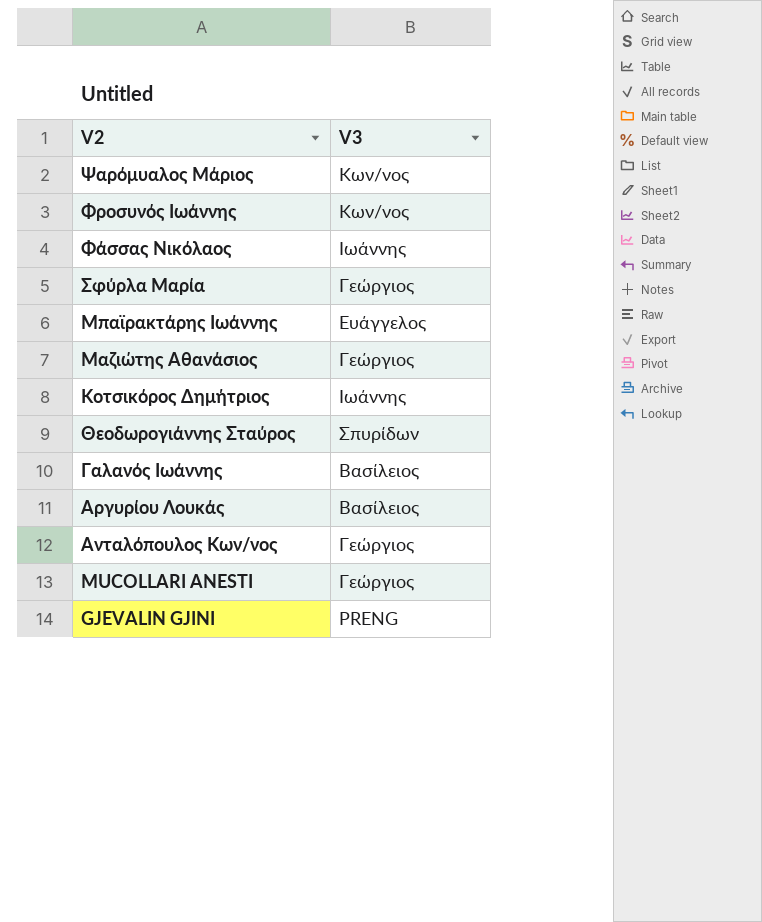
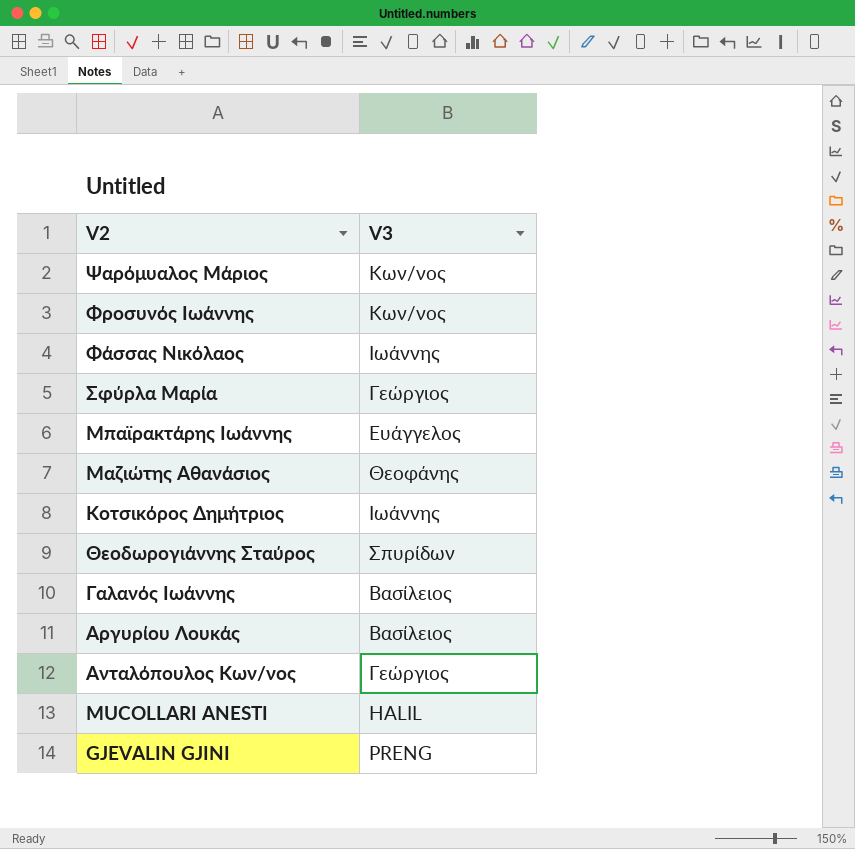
Μαζιώτης Αθανάσιος | V3: Γεώργιος -> Θεοφάνης
MUCOLLARI ANESTI | V3: Γεώργιος -> HALIL

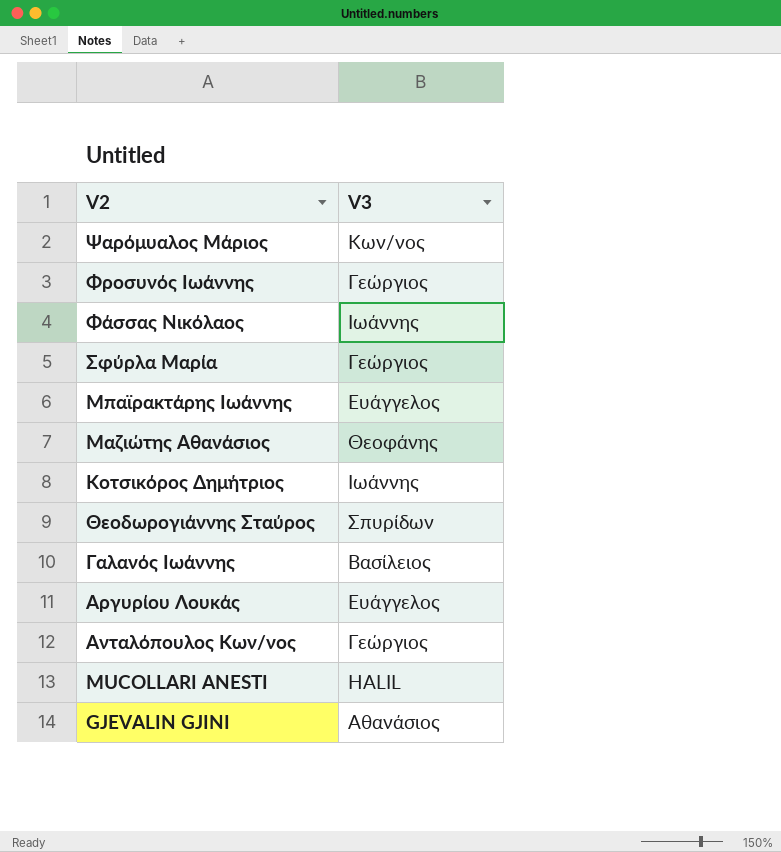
Φροσυνός Ιωάννης | V3: Κων/νος -> Γεώργιος
Αργυρίου Λουκάς | V3: Βασίλειος -> Ευάγγελος
GJEVALIN GJINI | V3: PRENG -> Αθανάσιος

